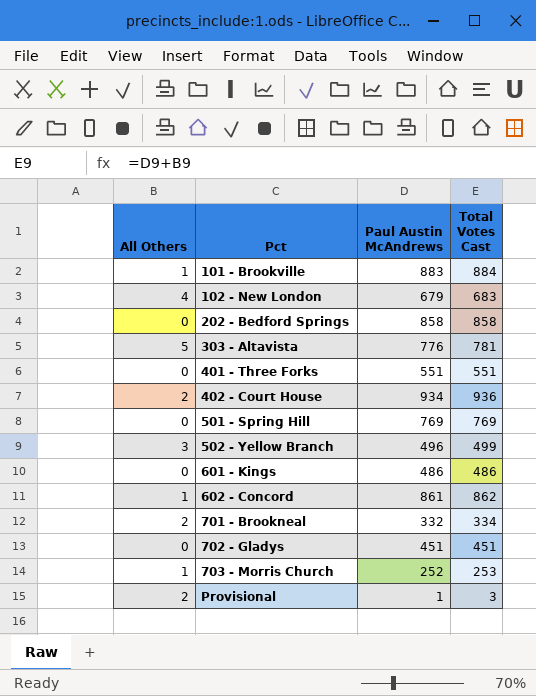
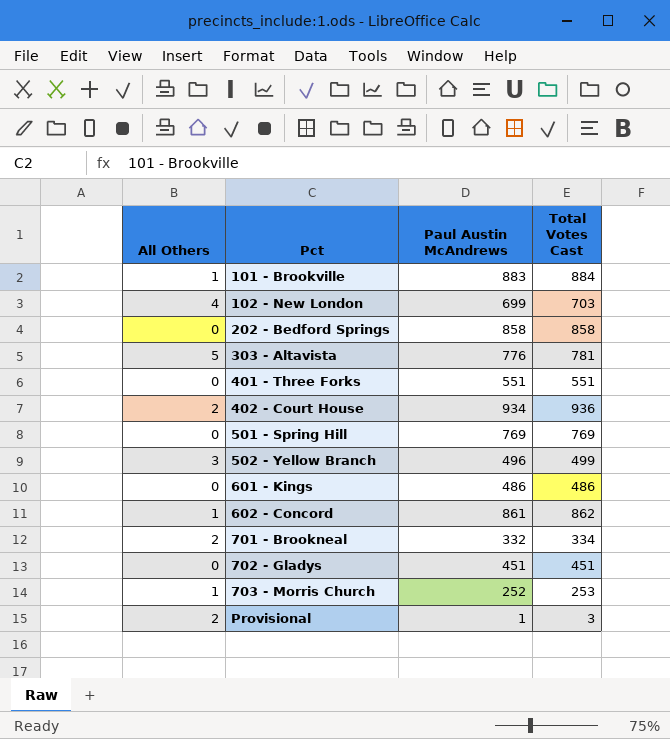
102 - New London | Paul Austin McAndrews: 679 -> 699
102 - New London | Total Votes Cast: 683 -> 703

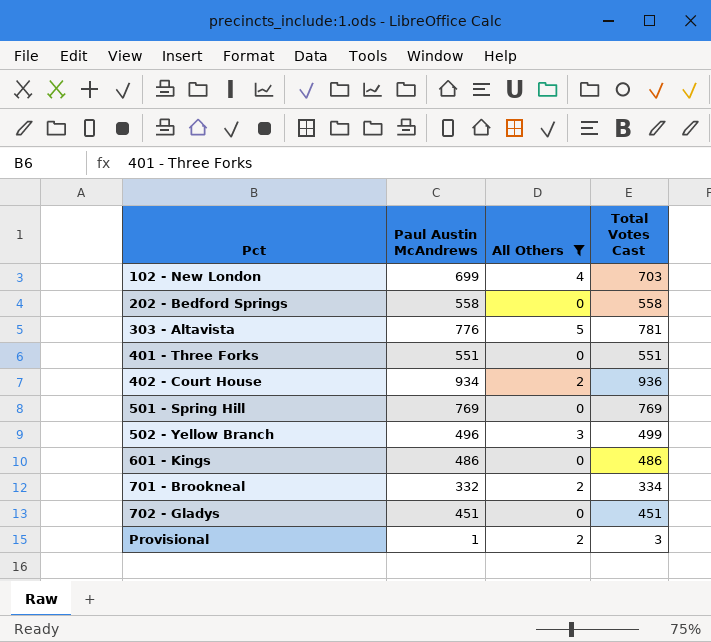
filter: none -> All Others != 1
column All Others | position: 1 -> 3
202 - Bedford Springs | Paul Austin McAndrews: 858 -> 558
202 - Bedford Springs | Total Votes Cast: 858 -> 558

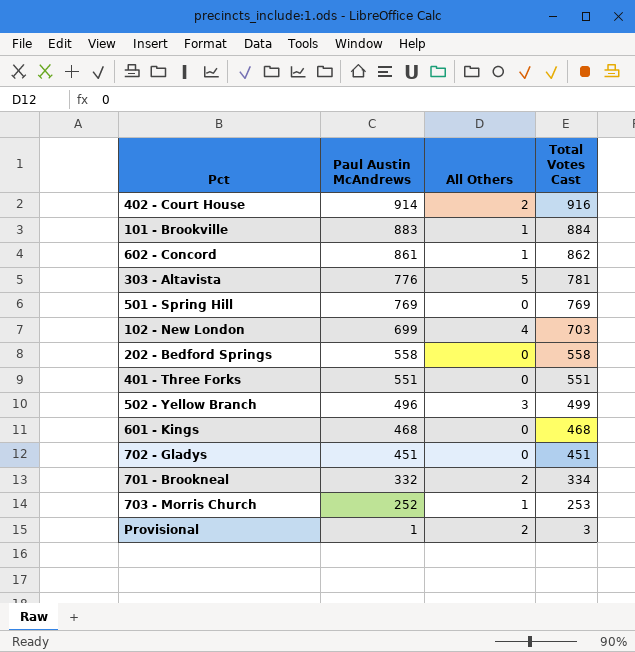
filter: All Others != 1 -> none
row order: Pct ascending -> Paul Austin McAndrews descending
402 - Court House | Paul Austin McAndrews: 934 -> 914
402 - Court House | Total Votes Cast: 936 -> 916
601 - Kings | Paul Austin McAndrews: 486 -> 468
601 - Kings | Total Votes Cast: 486 -> 468

